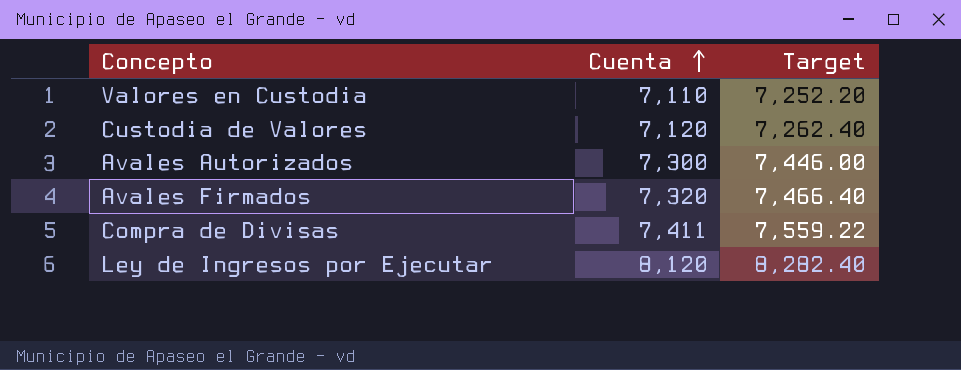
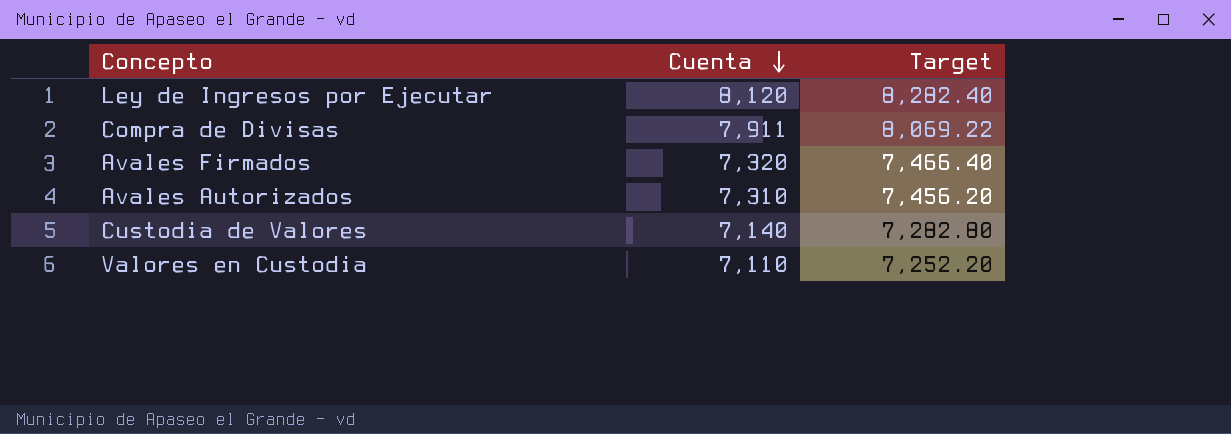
row order: Cuenta ascending -> Cuenta descending
Compra de Divisas | Cuenta: 7,411 -> 7,911
Compra de Divisas | Target: 7,559.22 -> 8,069.22
Avales Autorizados | Cuenta: 7,300 -> 7,310
Avales Autorizados | Target: 7,446.00 -> 7,456.20
Custodia de Valores | Cuenta: 7,120 -> 7,140
Custodia de Valores | Target: 7,262.40 -> 7,282.80

